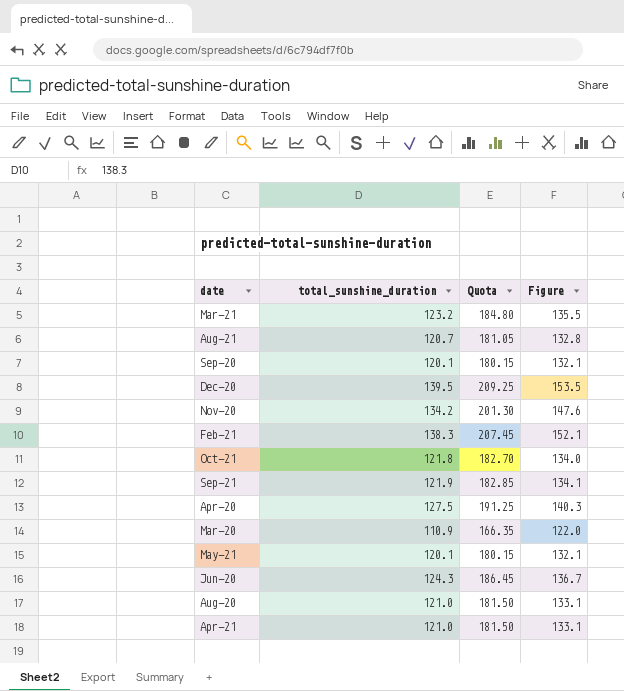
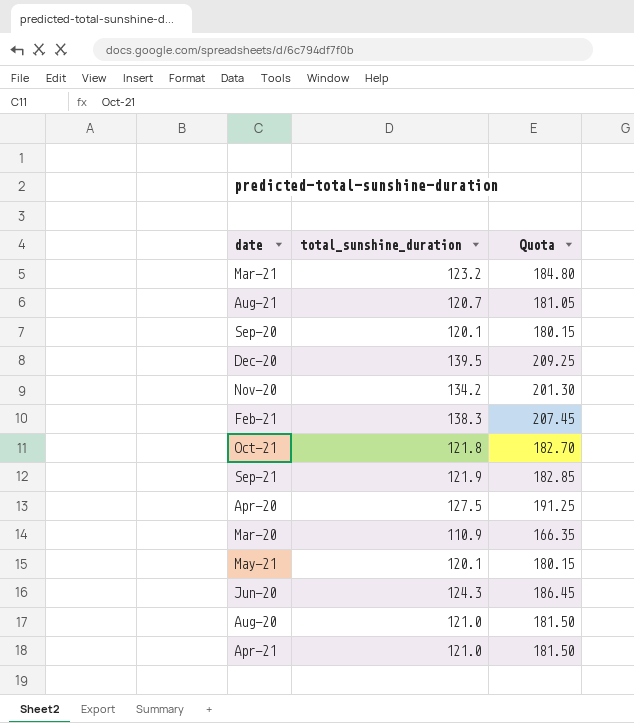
column Figure | formula: [total_sunshine_duration] * 1.1 -> none

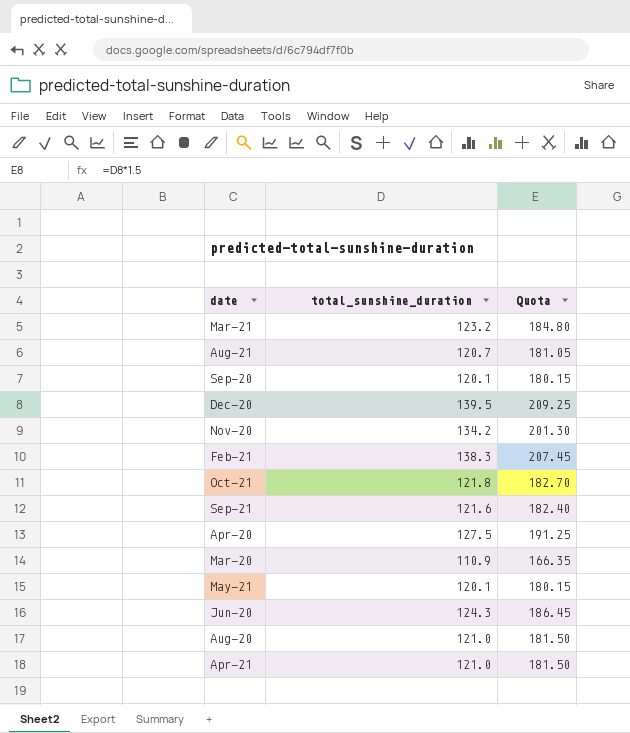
Sep-21 | total_sunshine_duration: 121.9 -> 121.6
Sep-21 | Quota: 182.85 -> 182.40

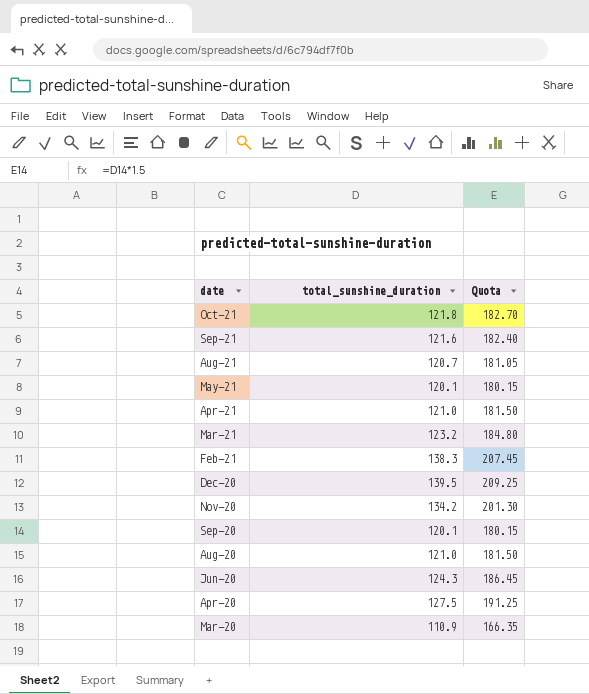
row order: none -> date descending

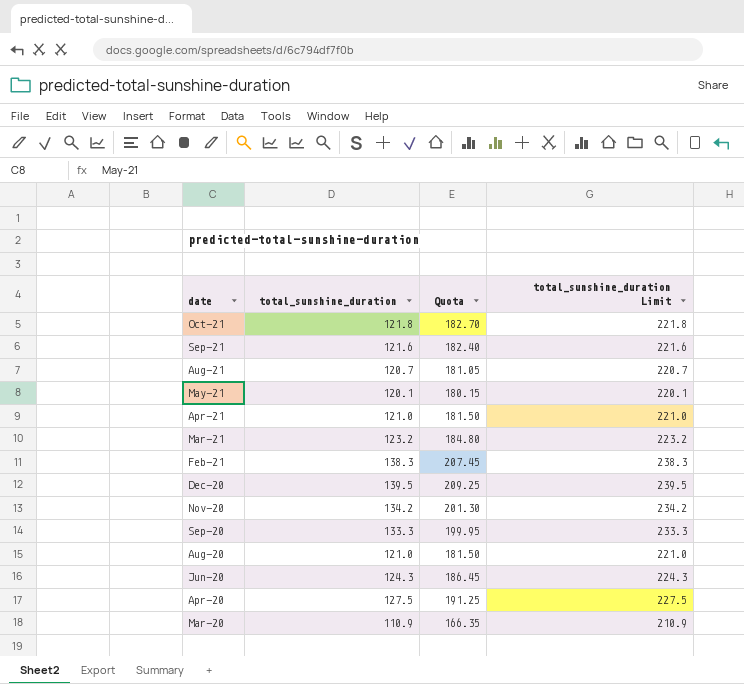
column total_sunshine_duration Limit | formula: none -> [total_sunshine_duration] + 100
Sep-20 | total_sunshine_duration: 120.1 -> 133.3
Sep-20 | Quota: 180.15 -> 199.95

